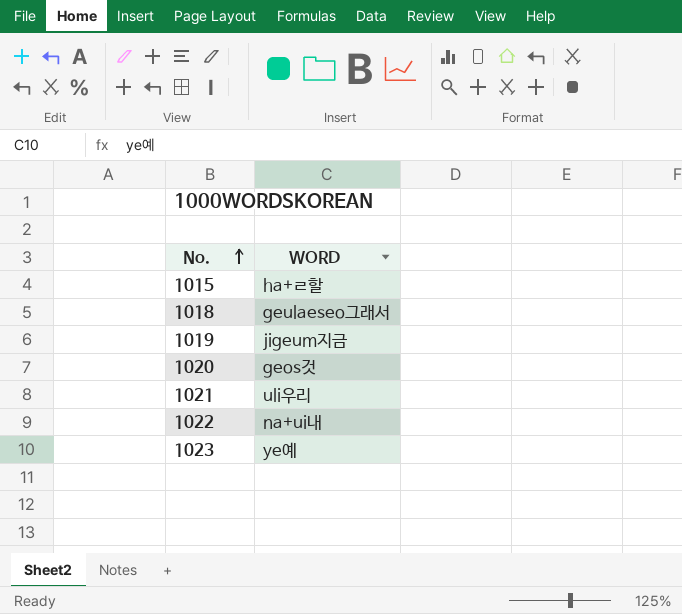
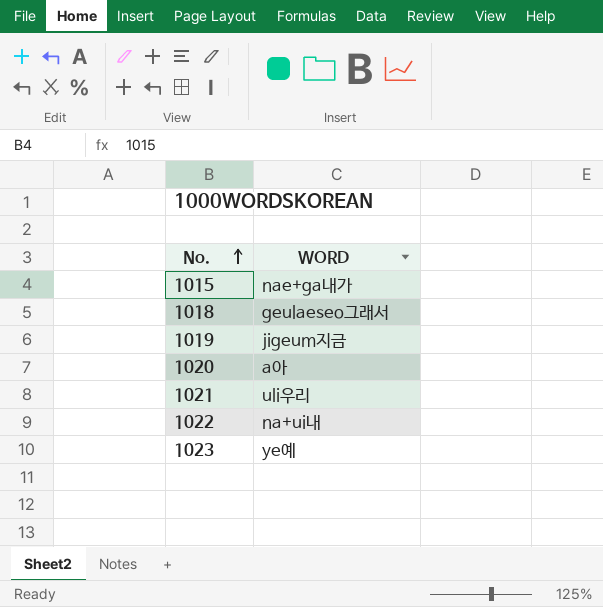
1015 | WORD: ha+ㄹ할 -> nae+ga내가
1020 | WORD: geos것 -> a아

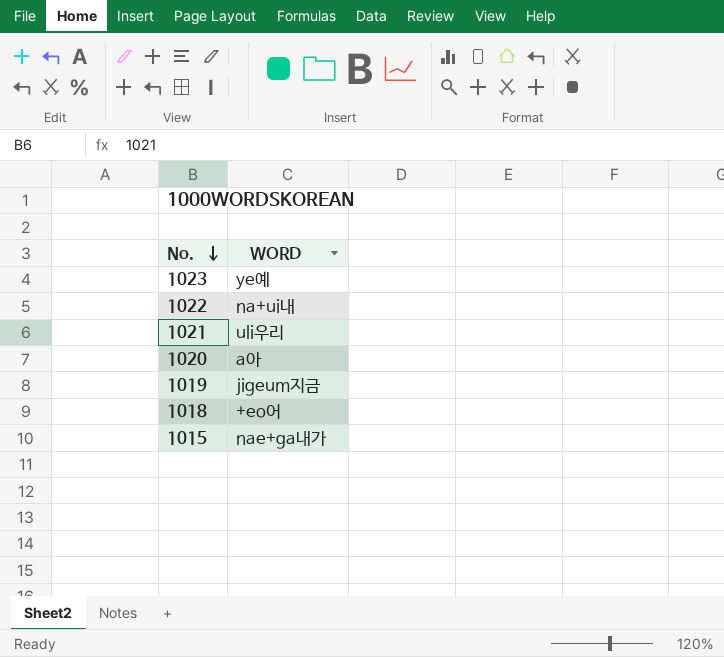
row order: No. ascending -> No. descending
1018 | WORD: geulaeseo그래서 -> +eo어

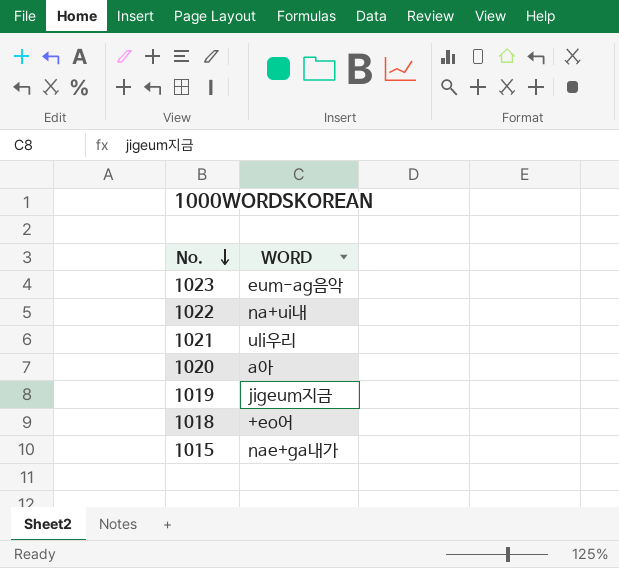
1023 | WORD: ye예 -> eum-ag음악

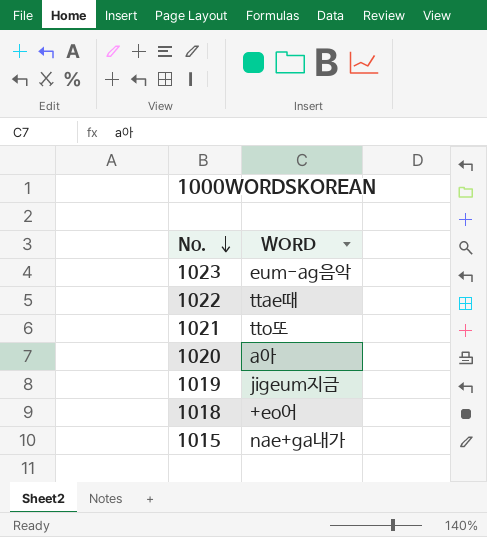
1022 | WORD: na+ui내 -> ttae때
1021 | WORD: uli우리 -> tto또

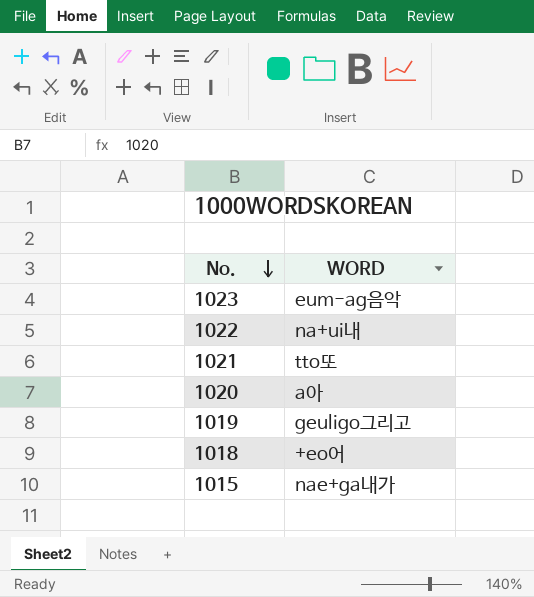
1022 | WORD: ttae때 -> na+ui내
1019 | WORD: jigeum지금 -> geuligo그리고

